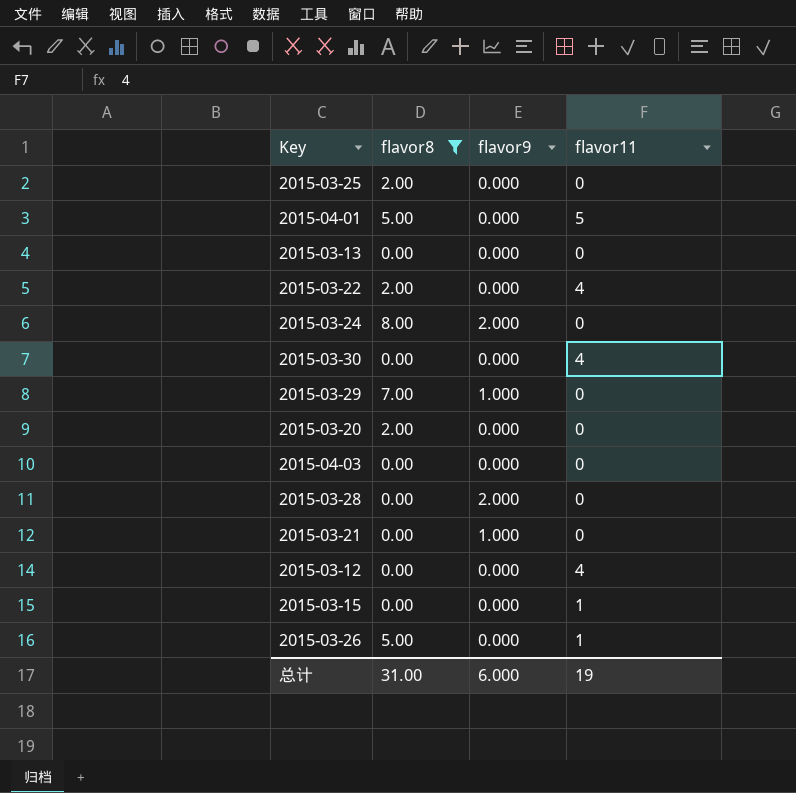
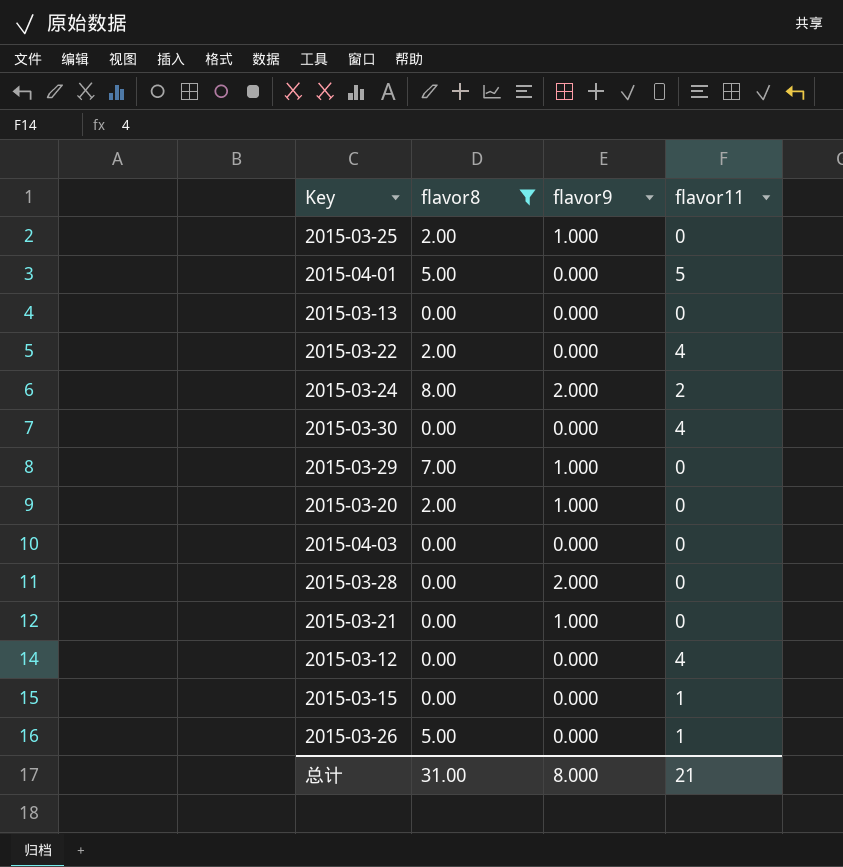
2015-03-25 | flavor9: 0.000 -> 1.000
2015-03-24 | flavor11: 0 -> 2
2015-03-20 | flavor9: 0.000 -> 1.000
总计 | flavor9: 6.000 -> 8.000
总计 | flavor11: 19 -> 21

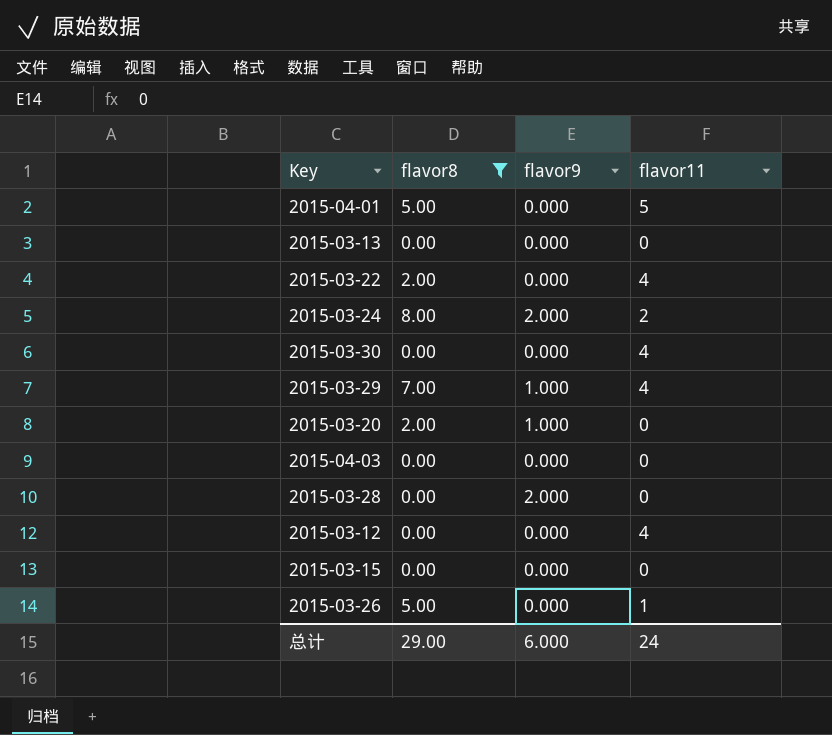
row 2015-03-25: 2.00 | 1.000 | 0 -> none
row 2015-03-21: 0.00 | 1.000 | 0 -> none
2015-03-29 | flavor11: 0 -> 4
2015-03-15 | flavor11: 1 -> 0
总计 | flavor8: 31.00 -> 29.00
总计 | flavor9: 8.000 -> 6.000
总计 | flavor11: 21 -> 24

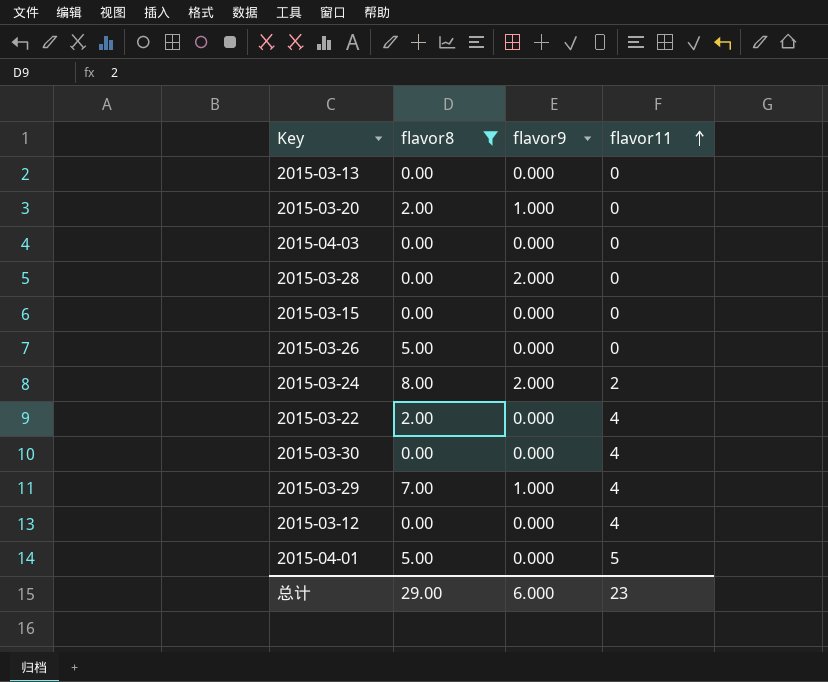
row order: none -> flavor11 ascending
2015-03-26 | flavor11: 1 -> 0
总计 | flavor11: 24 -> 23

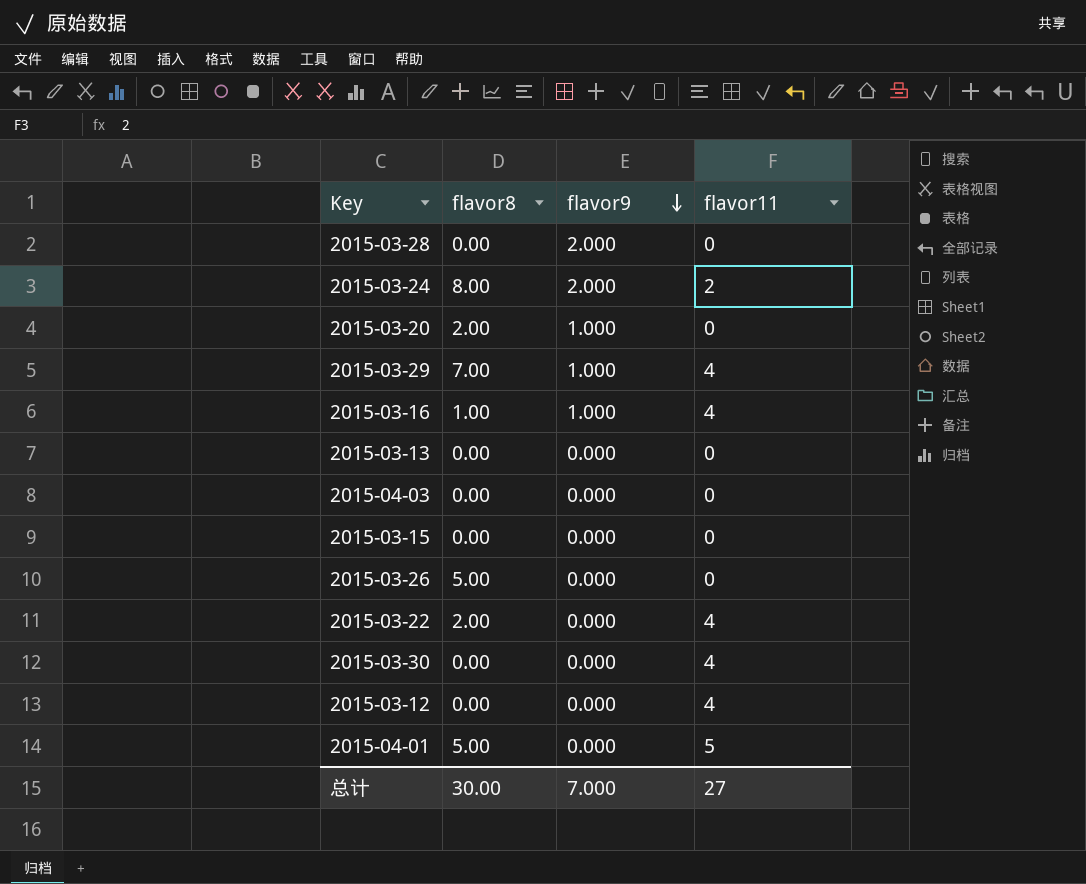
filter: flavor8 != 1.00 -> none
row order: flavor11 ascending -> flavor9 descending
总计 | flavor8: 29.00 -> 30.00
总计 | flavor9: 6.000 -> 7.000
总计 | flavor11: 23 -> 27

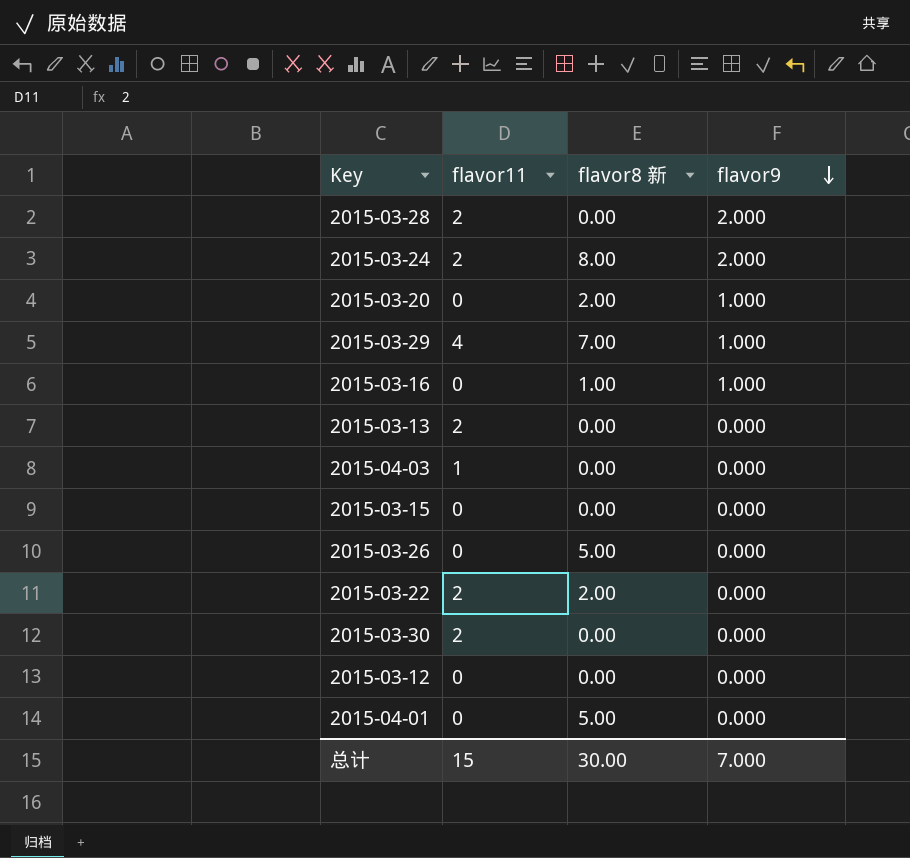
column flavor11 | position: 4 -> 2
column name: flavor8 -> flavor8 新
2015-03-28 | flavor11: 0 -> 2
2015-03-16 | flavor11: 4 -> 0
2015-03-13 | flavor11: 0 -> 2
2015-04-03 | flavor11: 0 -> 1
2015-03-22 | flavor11: 4 -> 2
2015-03-30 | flavor11: 4 -> 2
2015-03-12 | flavor11: 4 -> 0
2015-04-01 | flavor11: 5 -> 0
总计 | flavor11: 27 -> 15

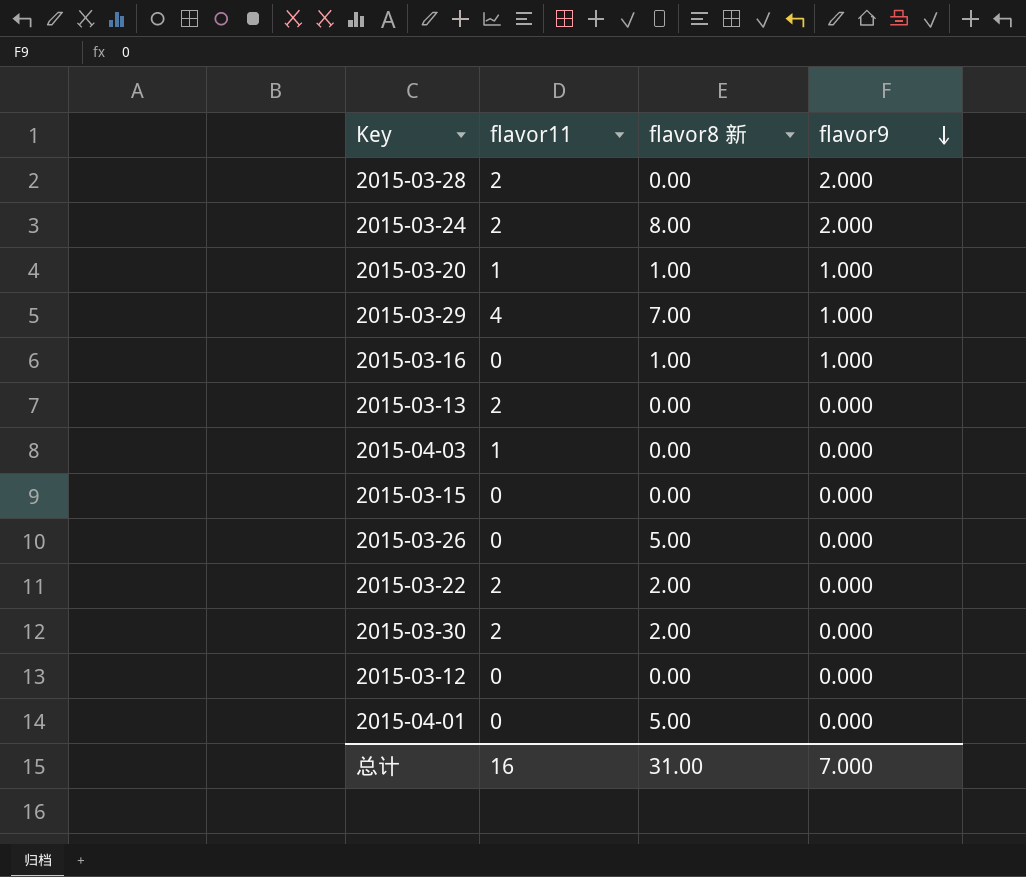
2015-03-20 | flavor11: 0 -> 1
2015-03-20 | flavor8 新: 2.00 -> 1.00
2015-03-30 | flavor8 新: 0.00 -> 2.00
总计 | flavor11: 15 -> 16
总计 | flavor8 新: 30.00 -> 31.00

